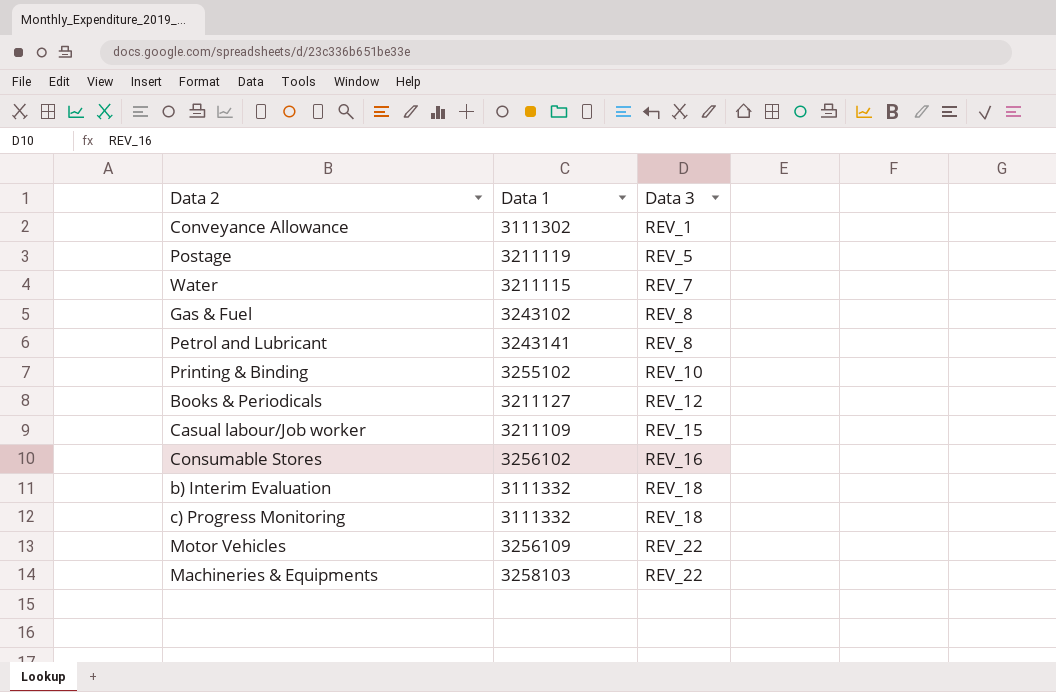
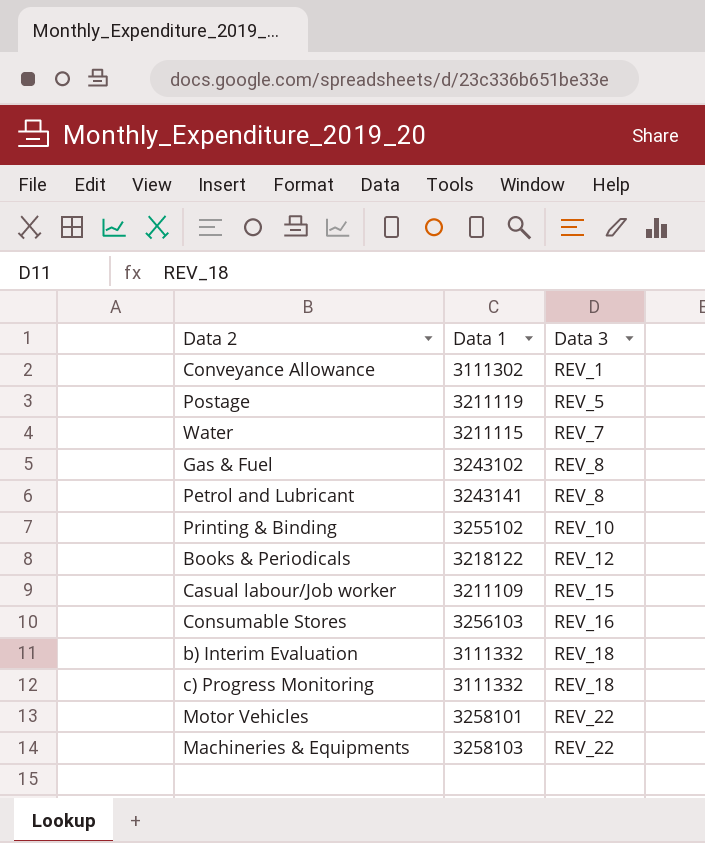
Books & Periodicals | Data 1: 3211127 -> 3218122
Consumable Stores | Data 1: 3256102 -> 3256103
Motor Vehicles | Data 1: 3256109 -> 3258101

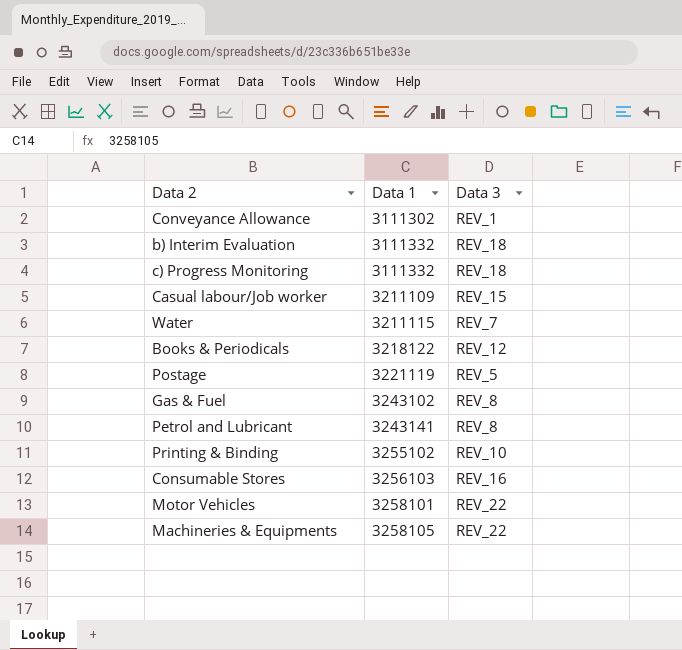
row order: Data 3 ascending -> Data 1 ascending
Postage | Data 1: 3211119 -> 3221119
Machineries & Equipments | Data 1: 3258103 -> 3258105

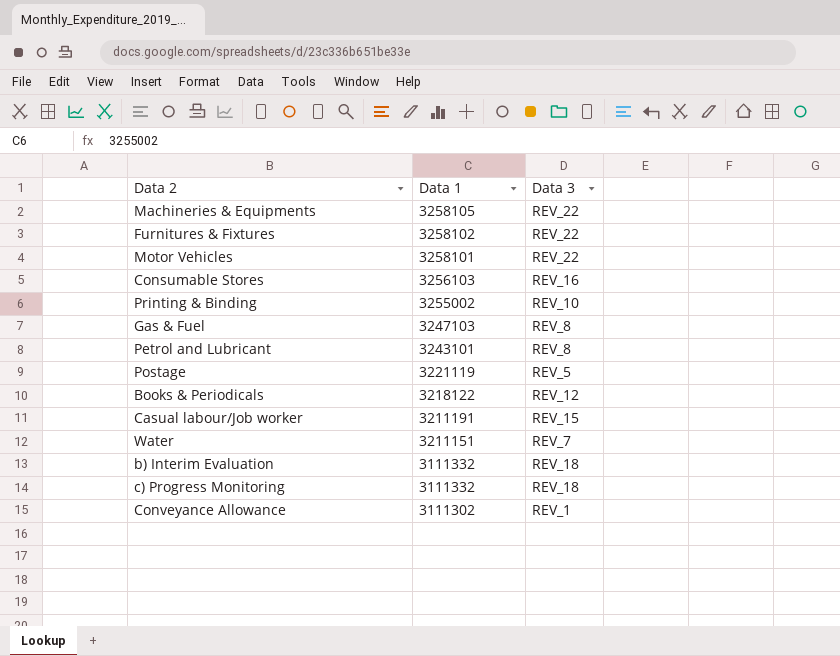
row order: Data 1 ascending -> Data 1 descending
row Furnitures & Fixtures: none -> 3258102 | REV_22
Printing & Binding | Data 1: 3255102 -> 3255002
Gas & Fuel | Data 1: 3243102 -> 3247103
Petrol and Lubricant | Data 1: 3243141 -> 3243101
Casual labour/Job worker | Data 1: 3211109 -> 3211191
Water | Data 1: 3211115 -> 3211151

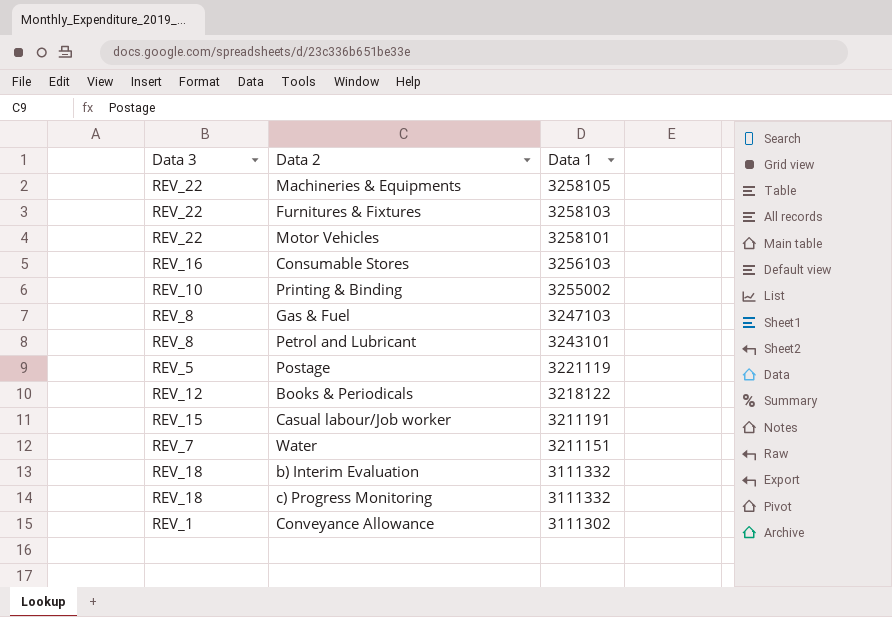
column Data 3 | position: 3 -> 1
Furnitures & Fixtures | Data 1: 3258102 -> 3258103

